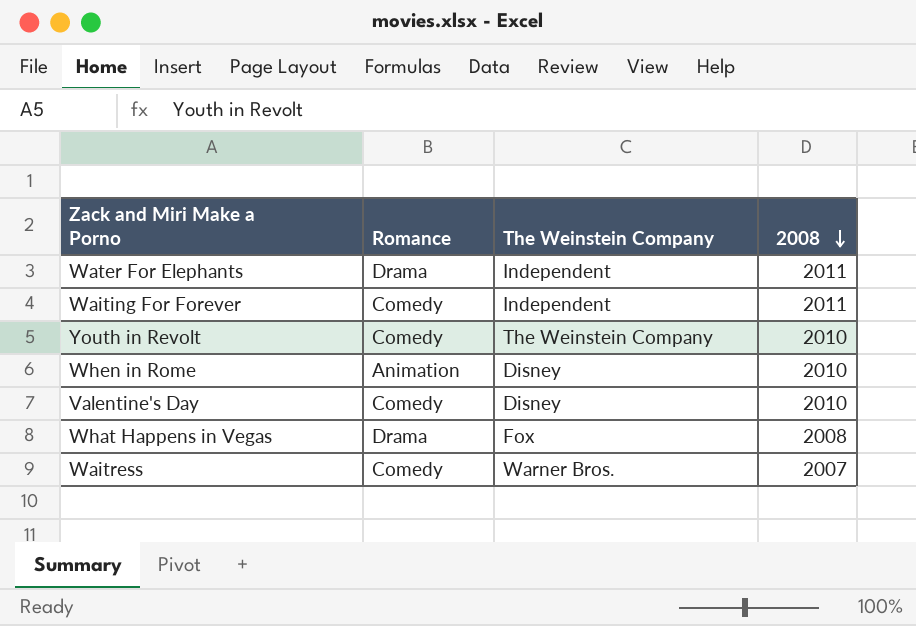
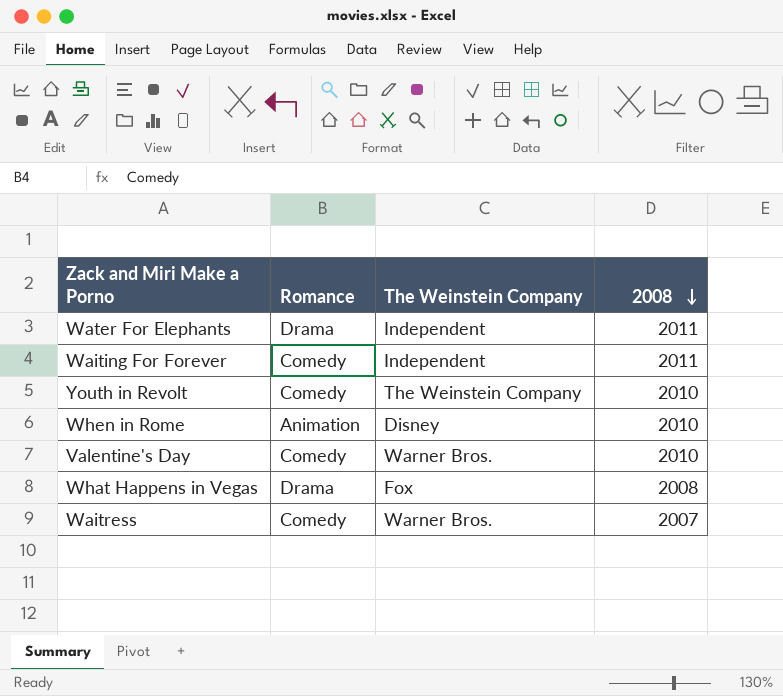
Valentine's Day | The Weinstein Company: Disney -> Warner Bros.

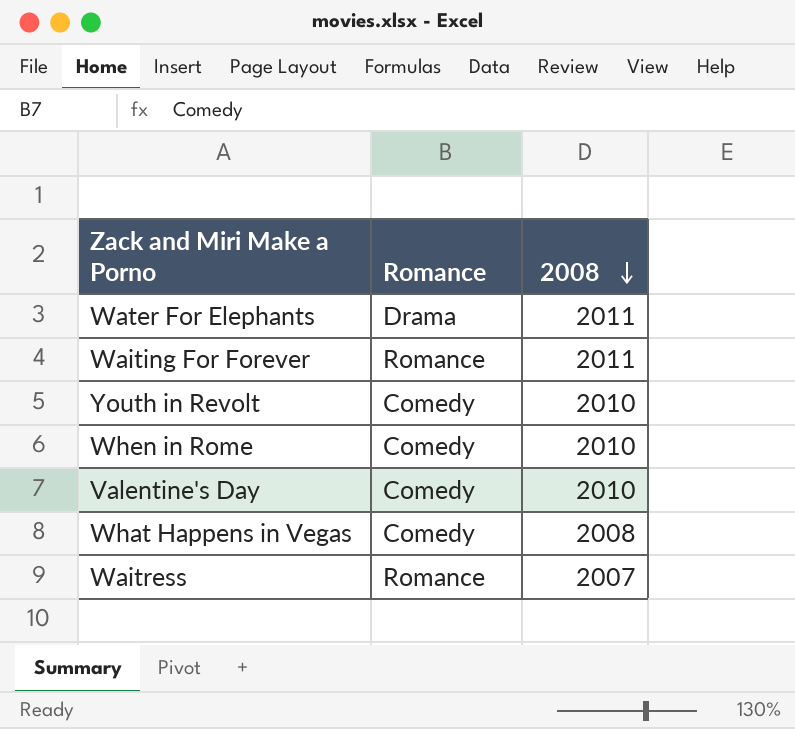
column The Weinstein Company | position: 3 -> none
Waiting For Forever | Romance: Comedy -> Romance
When in Rome | Romance: Animation -> Comedy
What Happens in Vegas | Romance: Drama -> Comedy
Waitress | Romance: Comedy -> Romance

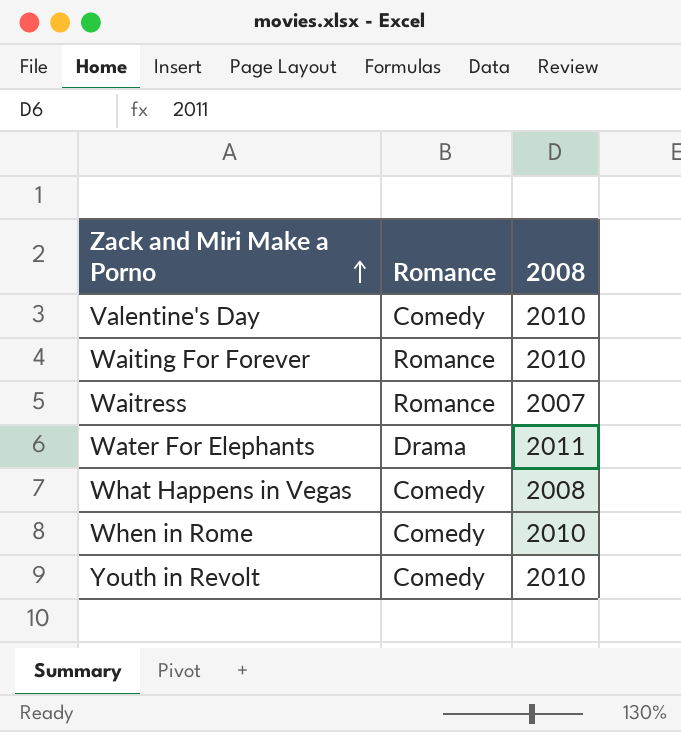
row order: 2008 descending -> Zack and Miri Make a Porno ascending
Waiting For Forever | 2008: 2011 -> 2010

